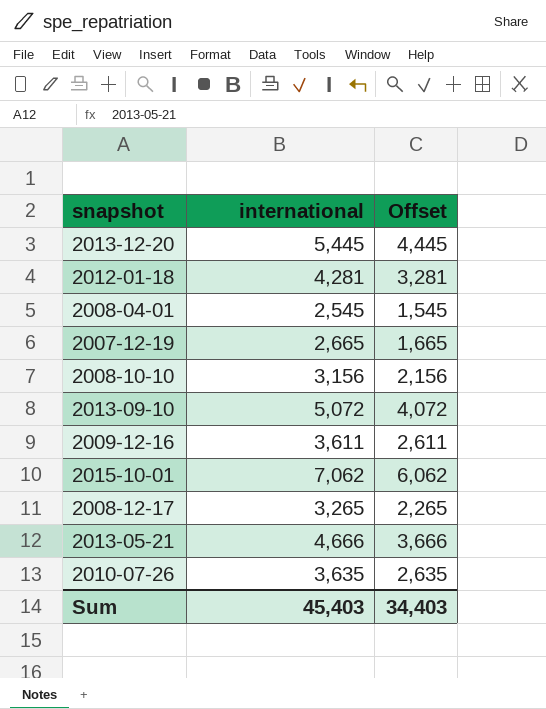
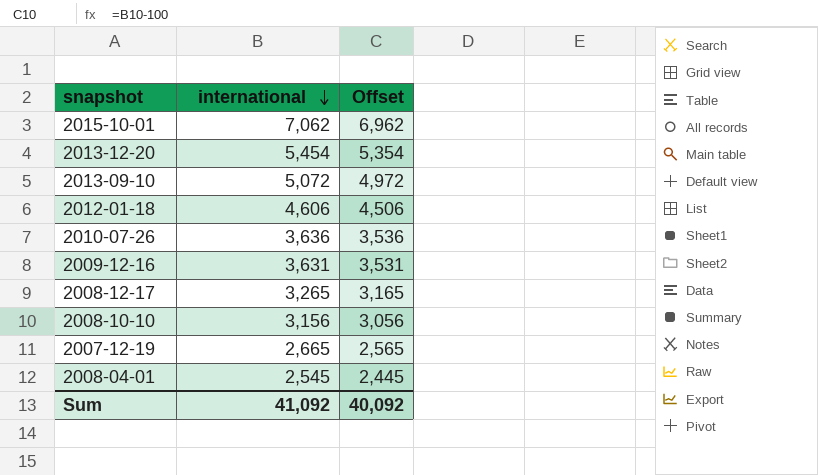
row order: none -> international descending
column Offset | formula: [international] - 1000 -> [international] - 100
row 2013-05-21: 4,666 | 3,666 -> none
2013-12-20 | international: 5,445 -> 5,454
2012-01-18 | international: 4,281 -> 4,606
2010-07-26 | international: 3,635 -> 3,636
2009-12-16 | international: 3,611 -> 3,631
Sum | international: 45,403 -> 41,092
Sum | Offset: 34,403 -> 40,092

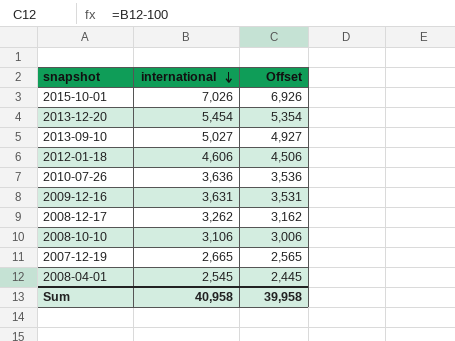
2015-10-01 | international: 7,062 -> 7,026
2015-10-01 | Offset: 6,962 -> 6,926
2013-09-10 | international: 5,072 -> 5,027
2013-09-10 | Offset: 4,972 -> 4,927
2008-12-17 | international: 3,265 -> 3,262
2008-12-17 | Offset: 3,165 -> 3,162
2008-10-10 | international: 3,156 -> 3,106
2008-10-10 | Offset: 3,056 -> 3,006
Sum | international: 41,092 -> 40,958
Sum | Offset: 40,092 -> 39,958

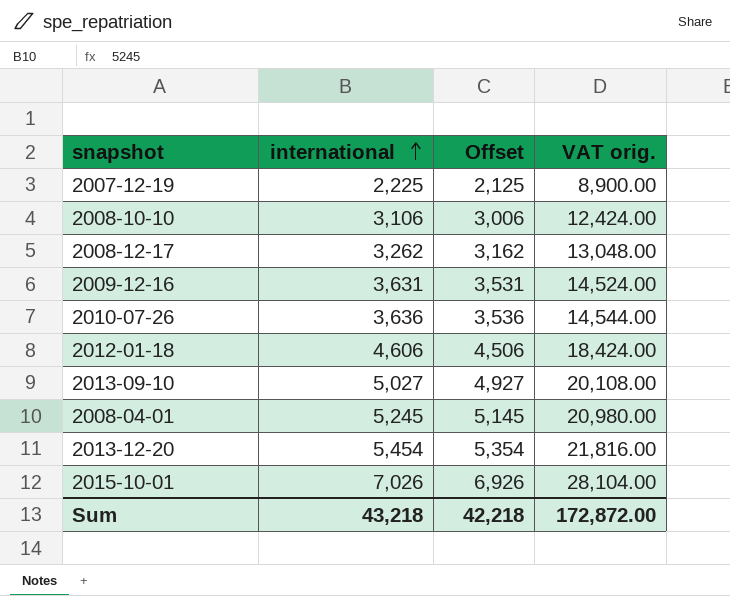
row order: international descending -> international ascending
column VAT orig. | formula: none -> [international] * 4
2007-12-19 | international: 2,665 -> 2,225
2007-12-19 | Offset: 2,565 -> 2,125
2008-04-01 | international: 2,545 -> 5,245
2008-04-01 | Offset: 2,445 -> 5,145
Sum | international: 40,958 -> 43,218
Sum | Offset: 39,958 -> 42,218

